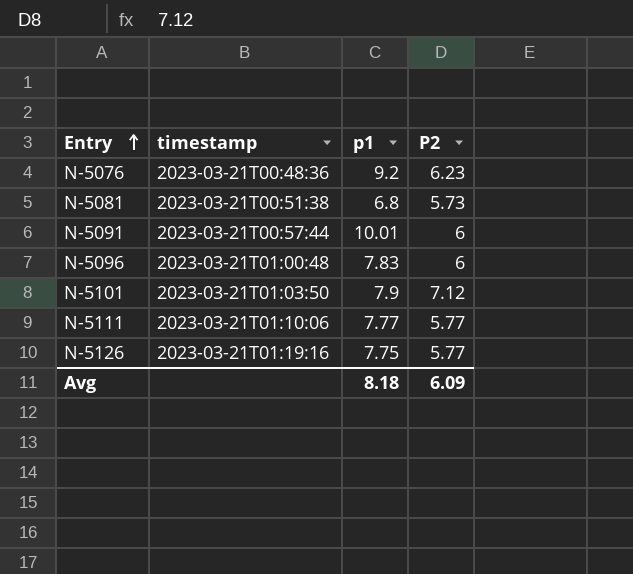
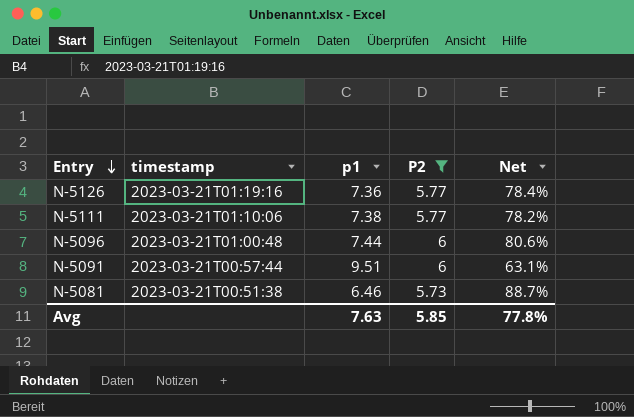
filter: none -> P2 <= 6
row order: Entry ascending -> Entry descending
column Net | formula: none -> [P2] / [p1]
N-5126 | p1: 7.75 -> 7.36
N-5111 | p1: 7.77 -> 7.38
N-5096 | p1: 7.83 -> 7.44
N-5091 | p1: 10.01 -> 9.51
N-5081 | p1: 6.8 -> 6.46
Avg | p1: 8.18 -> 7.63
Avg | P2: 6.09 -> 5.85

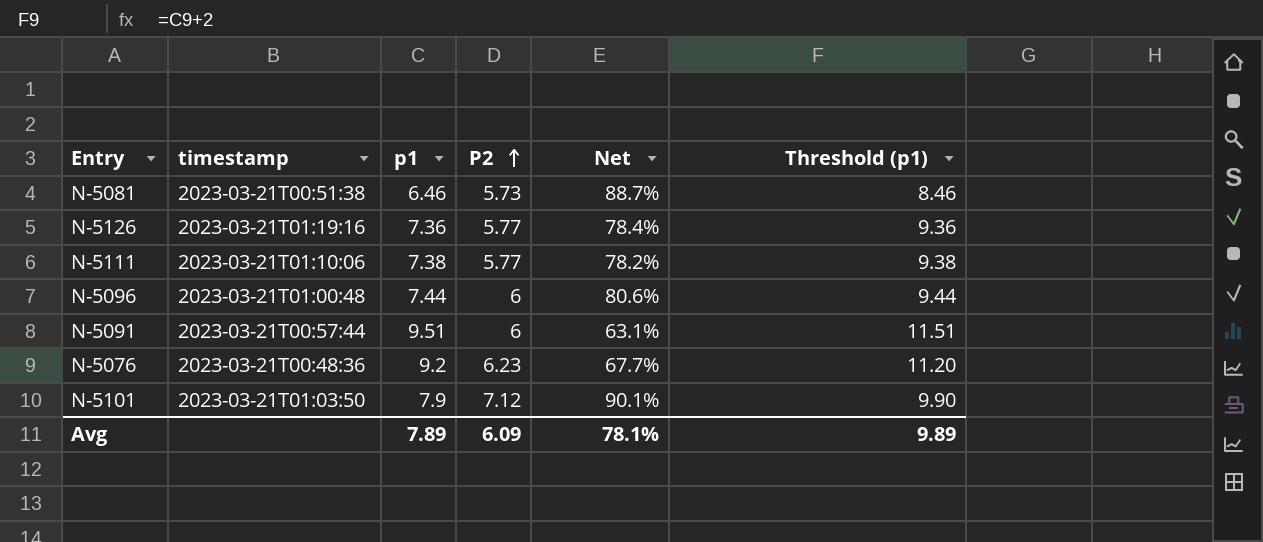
filter: P2 <= 6 -> none
row order: Entry descending -> P2 ascending
column Threshold (p1) | formula: none -> [p1] + 2
Avg | p1: 7.63 -> 7.89
Avg | P2: 5.85 -> 6.09
Avg | Net: 77.8% -> 78.1%

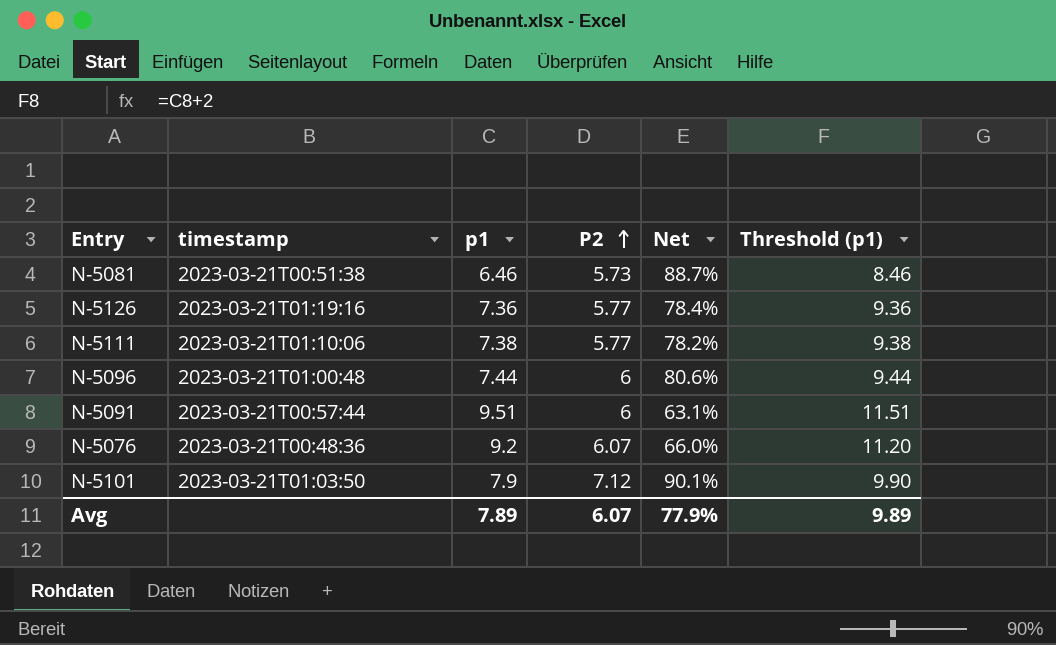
N-5076 | P2: 6.23 -> 6.07
N-5076 | Net: 67.7% -> 66.0%
Avg | P2: 6.09 -> 6.07
Avg | Net: 78.1% -> 77.9%

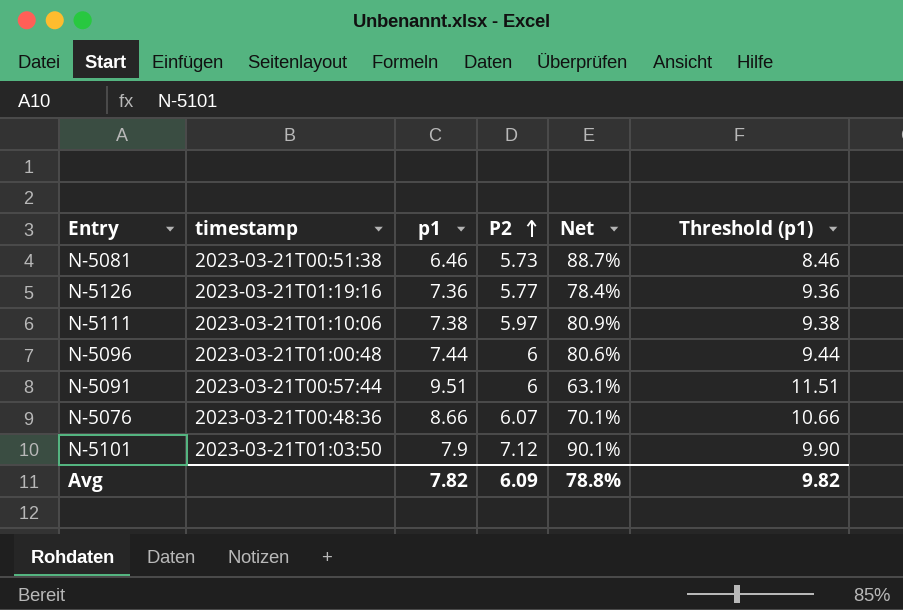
N-5111 | P2: 5.77 -> 5.97
N-5111 | Net: 78.2% -> 80.9%
N-5076 | p1: 9.2 -> 8.66
N-5076 | Net: 66.0% -> 70.1%
N-5076 | Threshold (p1): 11.20 -> 10.66
Avg | p1: 7.89 -> 7.82
Avg | P2: 6.07 -> 6.09
Avg | Net: 77.9% -> 78.8%
Avg | Threshold (p1): 9.89 -> 9.82

